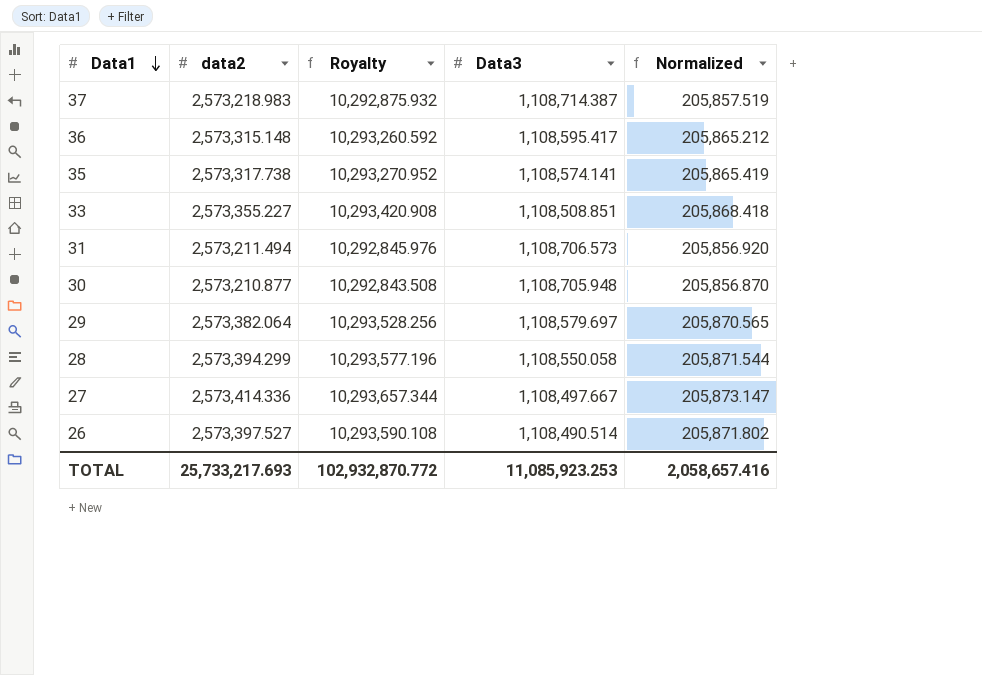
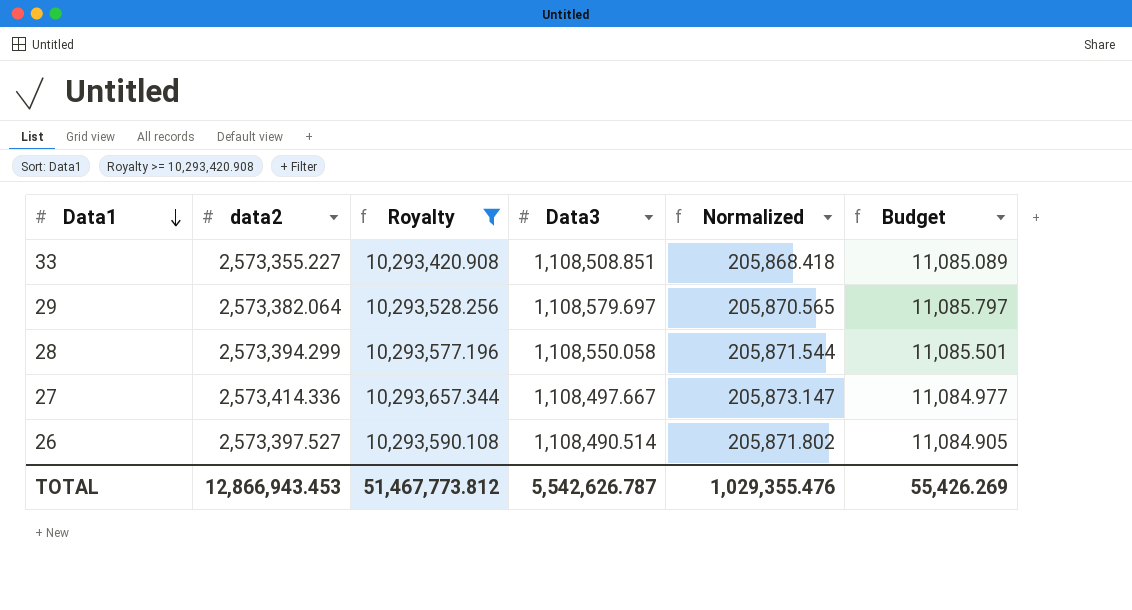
filter: none -> Royalty >= 10,293,420.908
column Budget | formula: none -> [Data3] * 0.01
TOTAL | data2: 25,733,217.693 -> 12,866,943.453
TOTAL | Royalty: 102,932,870.772 -> 51,467,773.812
TOTAL | Data3: 11,085,923.253 -> 5,542,626.787
TOTAL | Normalized: 2,058,657.416 -> 1,029,355.476

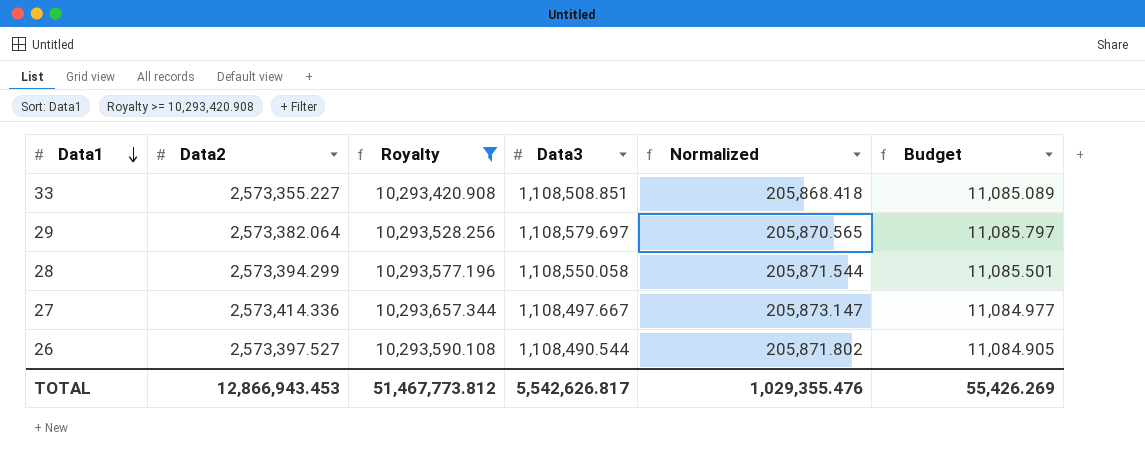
column name: data2 -> Data2
26 | Data3: 1,108,490.514 -> 1,108,490.544
TOTAL | Data3: 5,542,626.787 -> 5,542,626.817

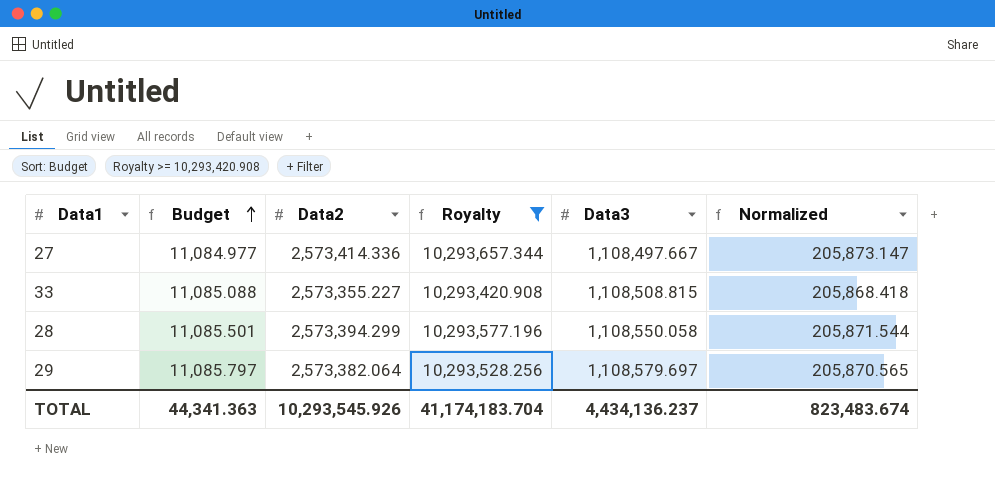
row order: Data1 descending -> Budget ascending
column Budget | position: 6 -> 2
row 26: 2,573,397.527 | 10,293,590.108 | 1,108,490.544 | 205,871.802 | 11,084.905 -> none
33 | Budget: 11,085.089 -> 11,085.088
33 | Data3: 1,108,508.851 -> 1,108,508.815
TOTAL | Budget: 55,426.269 -> 44,341.363
TOTAL | Data2: 12,866,943.453 -> 10,293,545.926
TOTAL | Royalty: 51,467,773.812 -> 41,174,183.704
TOTAL | Data3: 5,542,626.817 -> 4,434,136.237
TOTAL | Normalized: 1,029,355.476 -> 823,483.674

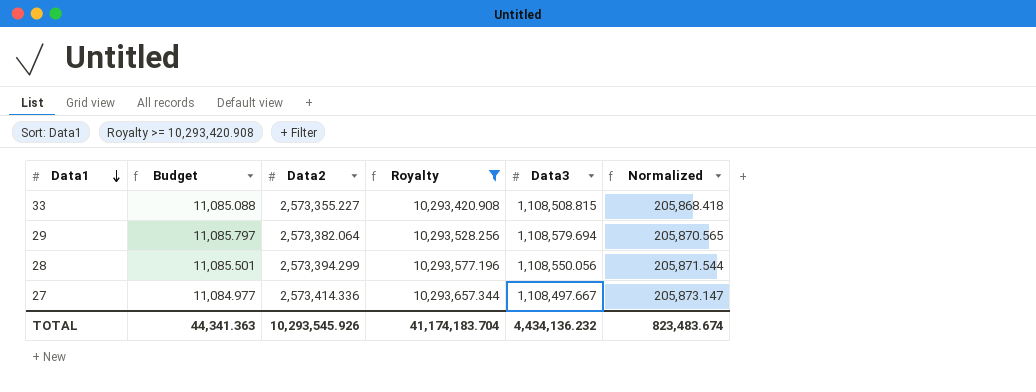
row order: Budget ascending -> Data1 descending
29 | Data3: 1,108,579.697 -> 1,108,579.694
28 | Data3: 1,108,550.058 -> 1,108,550.056
TOTAL | Data3: 4,434,136.237 -> 4,434,136.232

